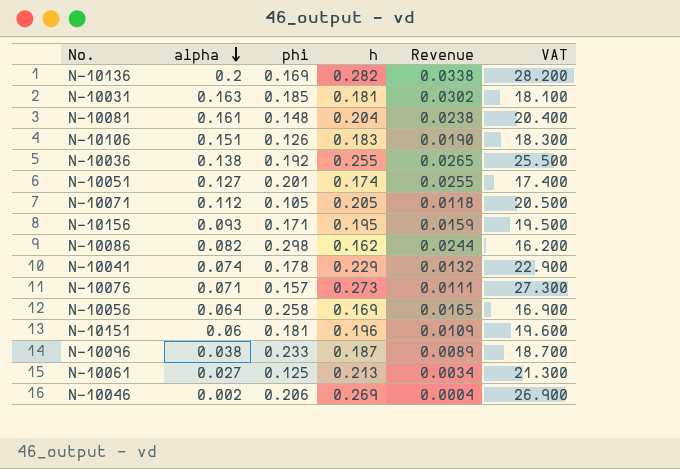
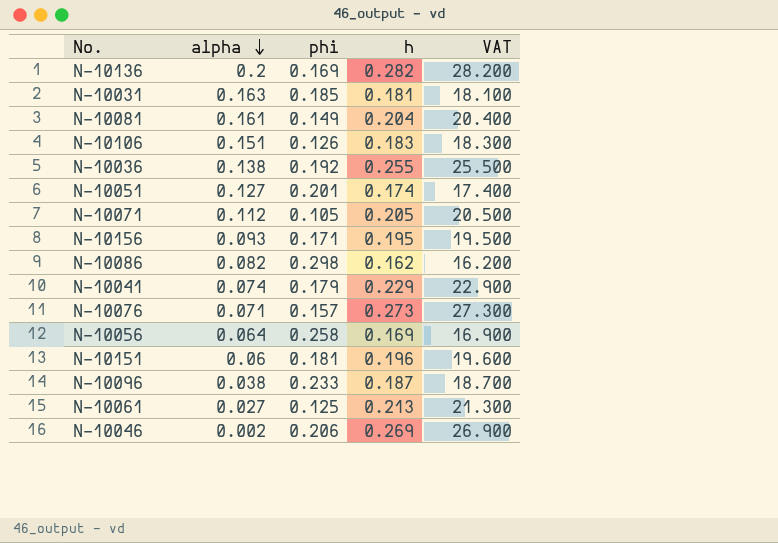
column Revenue | formula: [alpha] * [phi] -> none
N-10081 | phi: 0.148 -> 0.149
N-10041 | phi: 0.178 -> 0.179

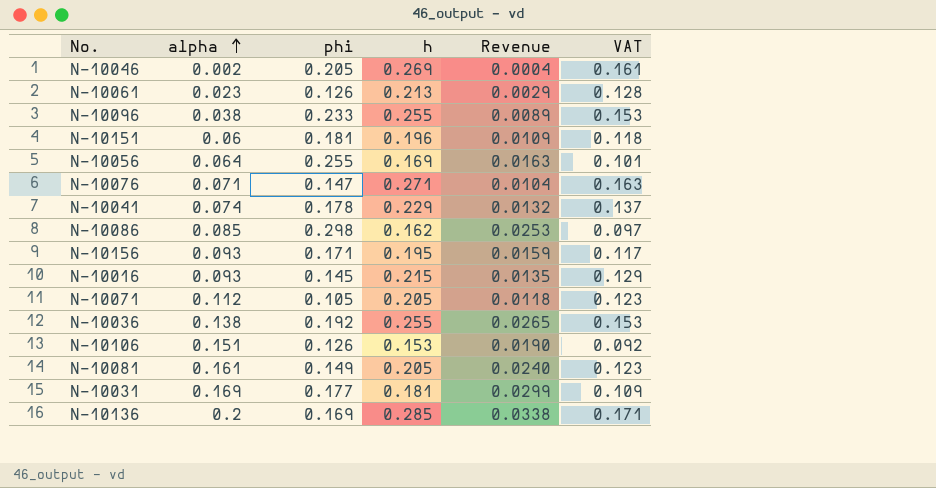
row order: alpha descending -> alpha ascending
column Revenue | formula: none -> [alpha] * [phi]
column VAT | formula: [h] * 100 -> [h] * 0.6
row N-10051: 0.127 | 0.201 | 0.174 | 17.400 -> none
N-10046 | phi: 0.206 -> 0.205
N-10061 | alpha: 0.027 -> 0.023
N-10061 | phi: 0.125 -> 0.126
N-10096 | h: 0.187 -> 0.255
N-10056 | phi: 0.258 -> 0.255
N-10076 | phi: 0.157 -> 0.147
N-10076 | h: 0.273 -> 0.271
N-10041 | phi: 0.179 -> 0.178
N-10086 | alpha: 0.082 -> 0.085
row N-10016: none -> 0.093 | 0.145 | 0.215 | 0.0135 | 0.129
N-10106 | h: 0.183 -> 0.153
N-10081 | h: 0.204 -> 0.205
N-10031 | alpha: 0.163 -> 0.169
N-10031 | phi: 0.185 -> 0.177
N-10136 | h: 0.282 -> 0.285

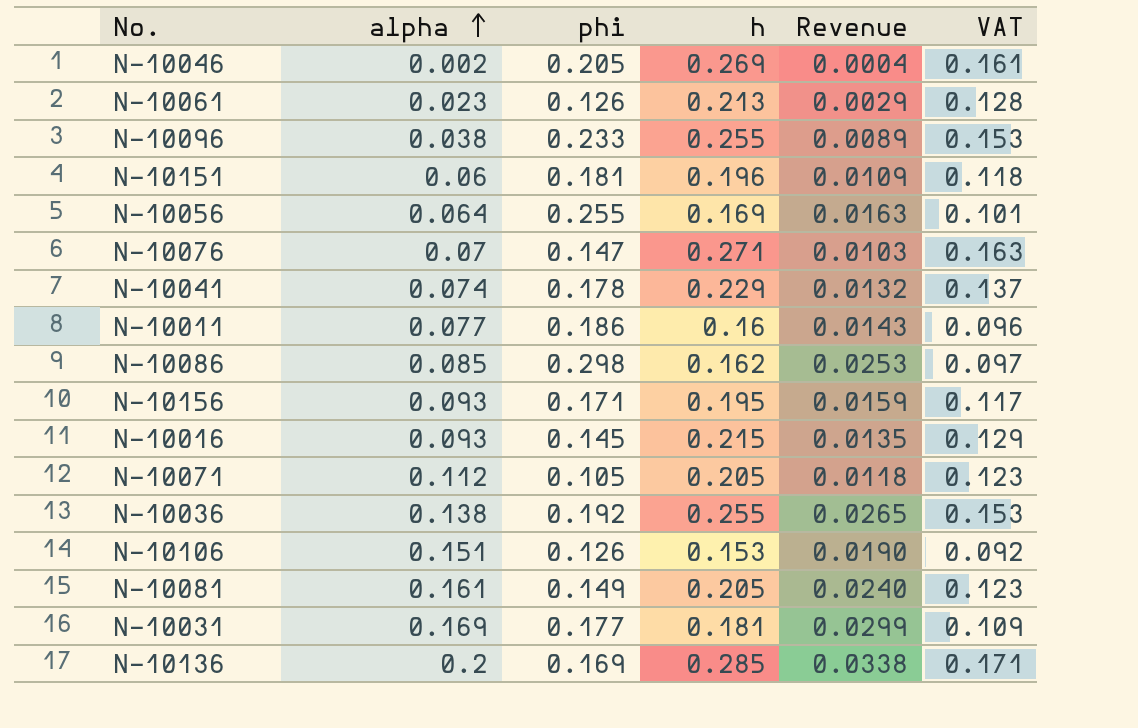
N-10076 | alpha: 0.071 -> 0.07
N-10076 | Revenue: 0.0104 -> 0.0103
row N-10011: none -> 0.077 | 0.186 | 0.16 | 0.0143 | 0.096

